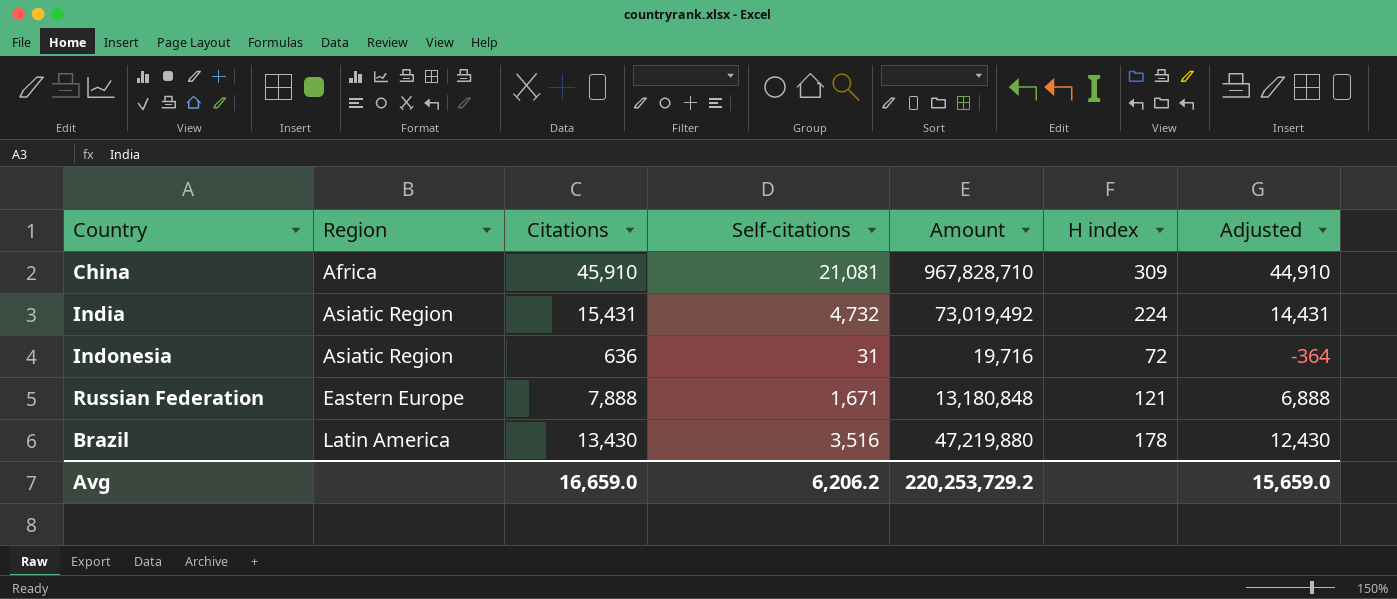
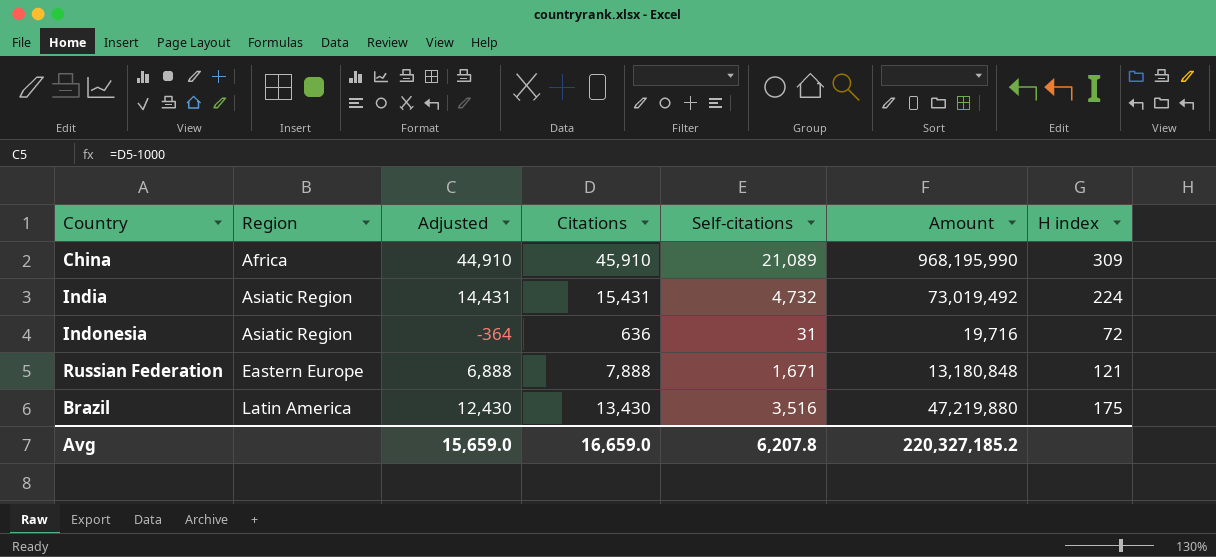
column Adjusted | position: 7 -> 3
China | Self-citations: 21,081 -> 21,089
China | Amount: 967,828,710 -> 968,195,990
Brazil | H index: 178 -> 175
Avg | Self-citations: 6,206.2 -> 6,207.8
Avg | Amount: 220,253,729.2 -> 220,327,185.2

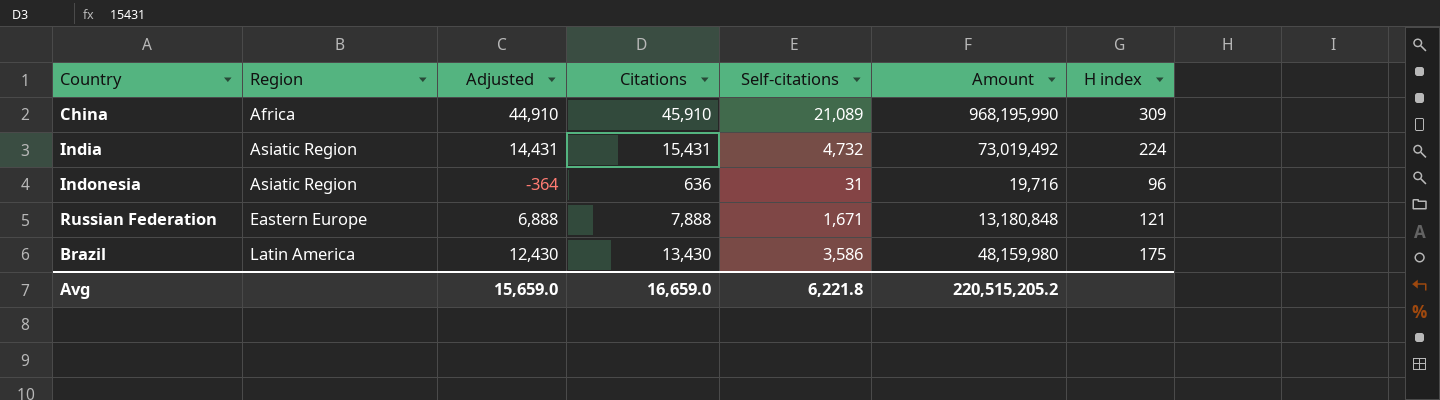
Indonesia | H index: 72 -> 96
Brazil | Self-citations: 3,516 -> 3,586
Brazil | Amount: 47,219,880 -> 48,159,980
Avg | Self-citations: 6,207.8 -> 6,221.8
Avg | Amount: 220,327,185.2 -> 220,515,205.2

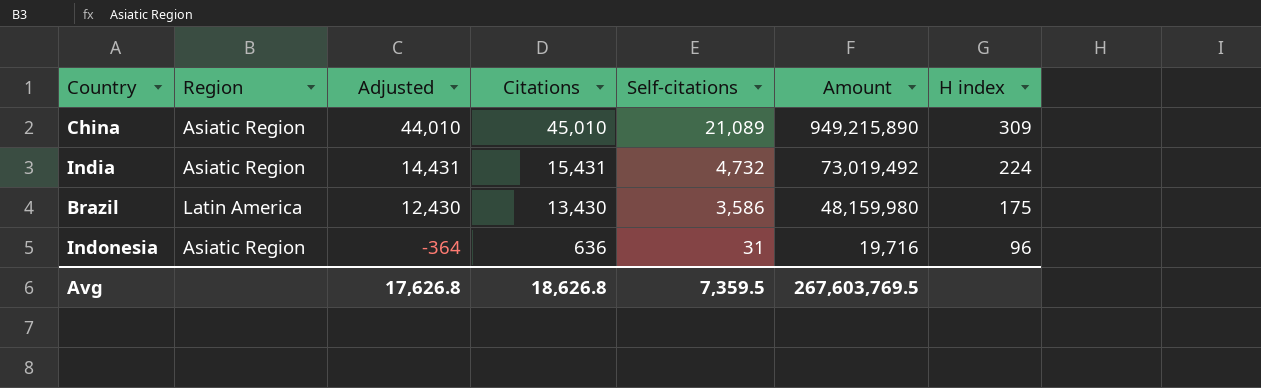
row order: Region ascending -> Adjusted descending
row Russian Federation: Eastern Europe | 6,888 | 7,888 | 1,671 | 13,180,848 | 121 -> none
China | Region: Africa -> Asiatic Region
China | Adjusted: 44,910 -> 44,010
China | Citations: 45,910 -> 45,010
China | Amount: 968,195,990 -> 949,215,890
Avg | Adjusted: 15,659.0 -> 17,626.8
Avg | Citations: 16,659.0 -> 18,626.8
Avg | Self-citations: 6,221.8 -> 7,359.5
Avg | Amount: 220,515,205.2 -> 267,603,769.5

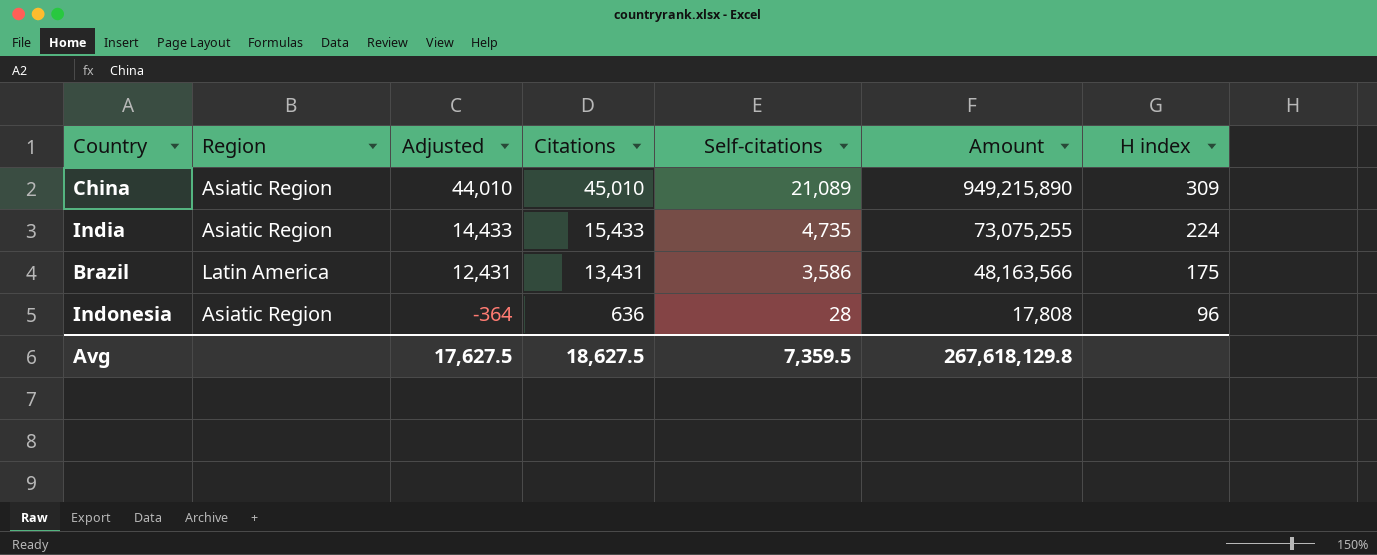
India | Adjusted: 14,431 -> 14,433
India | Citations: 15,431 -> 15,433
India | Self-citations: 4,732 -> 4,735
India | Amount: 73,019,492 -> 73,075,255
Brazil | Adjusted: 12,430 -> 12,431
Brazil | Citations: 13,430 -> 13,431
Brazil | Amount: 48,159,980 -> 48,163,566
Indonesia | Self-citations: 31 -> 28
Indonesia | Amount: 19,716 -> 17,808
Avg | Adjusted: 17,626.8 -> 17,627.5
Avg | Citations: 18,626.8 -> 18,627.5
Avg | Amount: 267,603,769.5 -> 267,618,129.8

